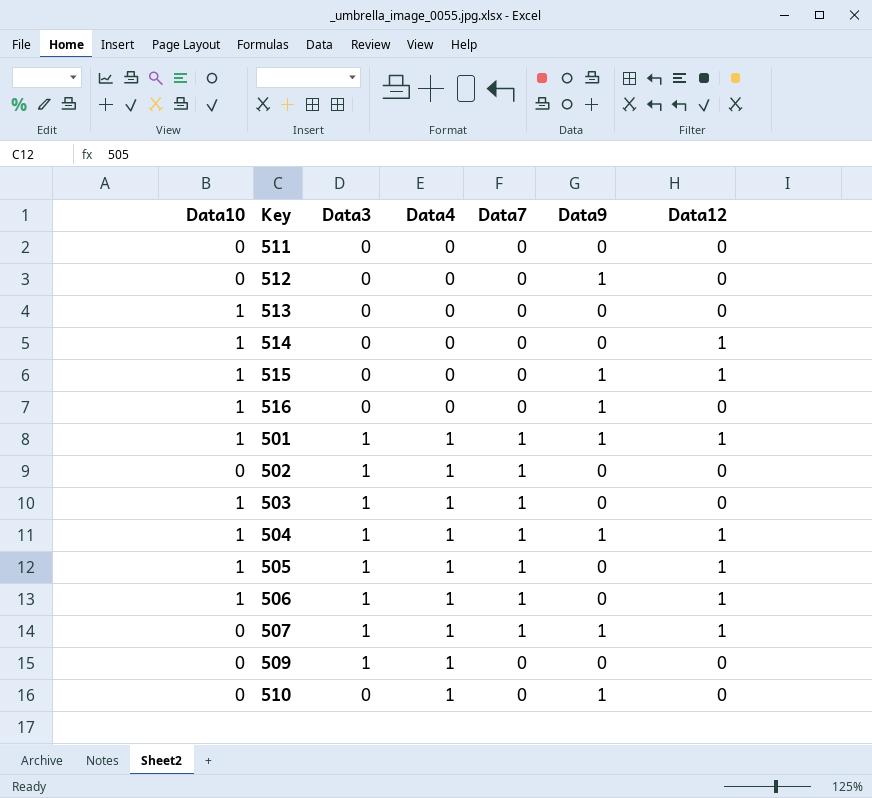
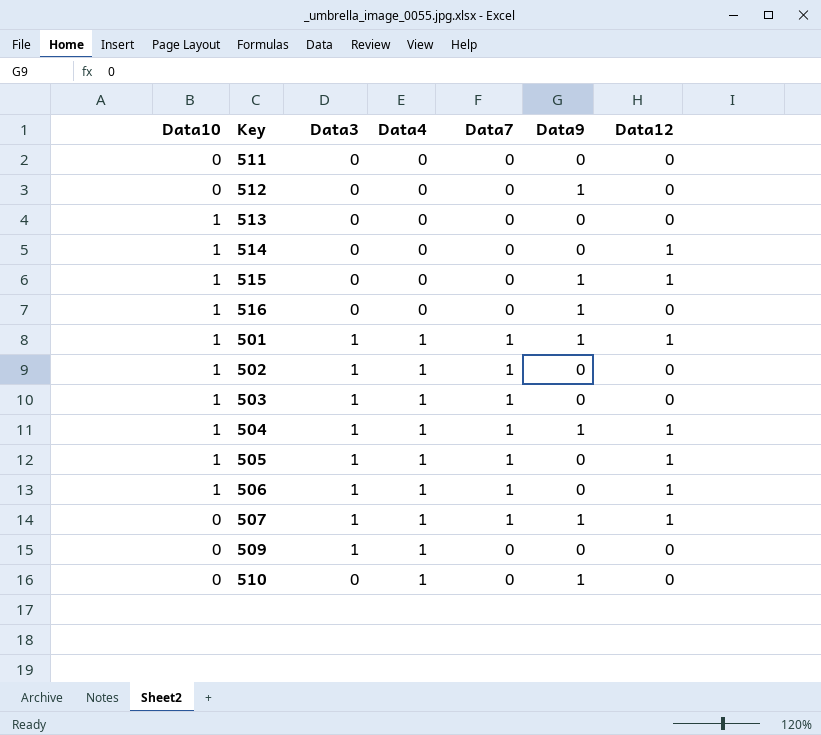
502 | Data10: 0 -> 1

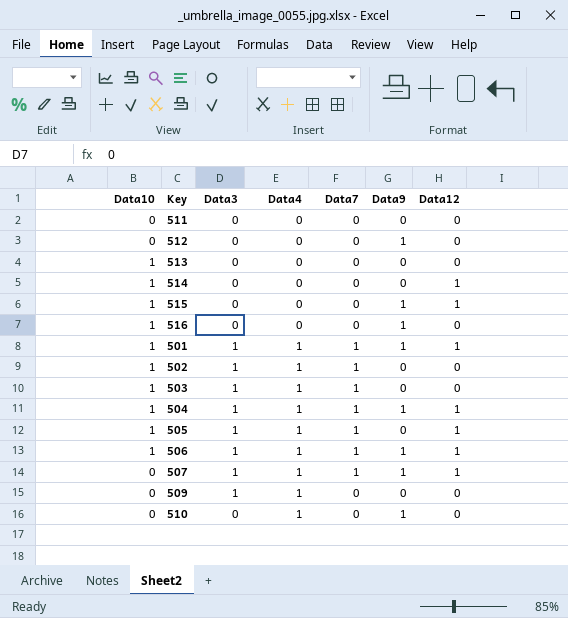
506 | Data9: 0 -> 1

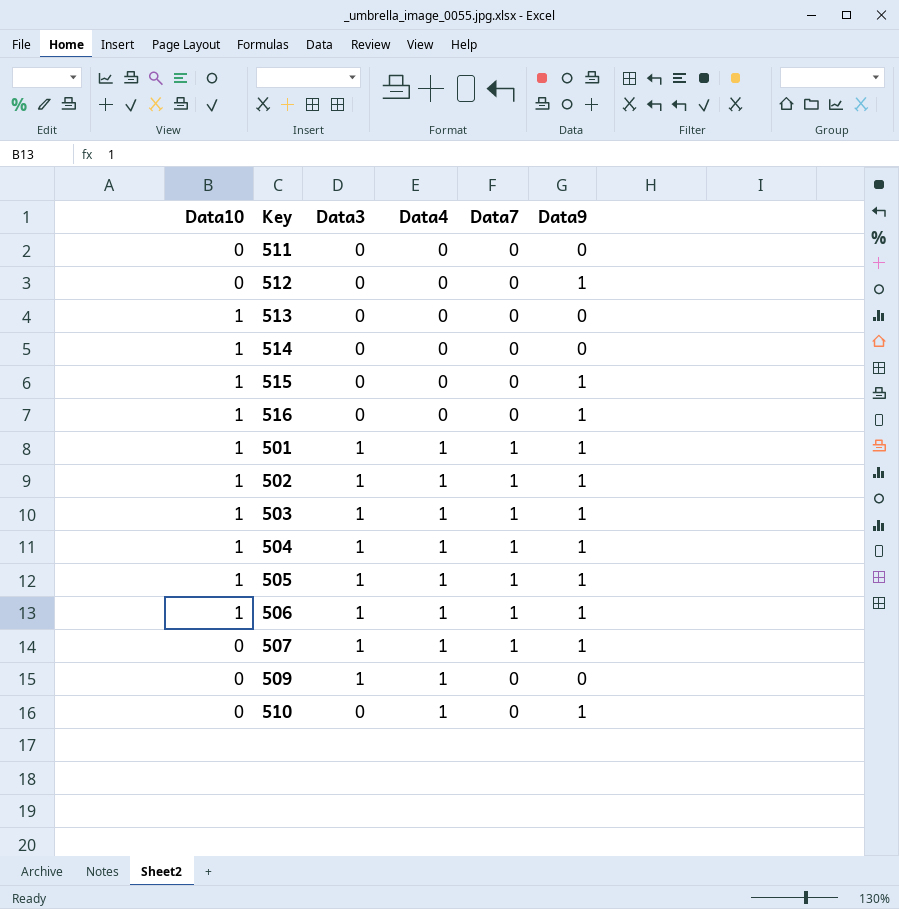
column Data12 | position: 7 -> none
502 | Data9: 0 -> 1
503 | Data9: 0 -> 1
505 | Data9: 0 -> 1

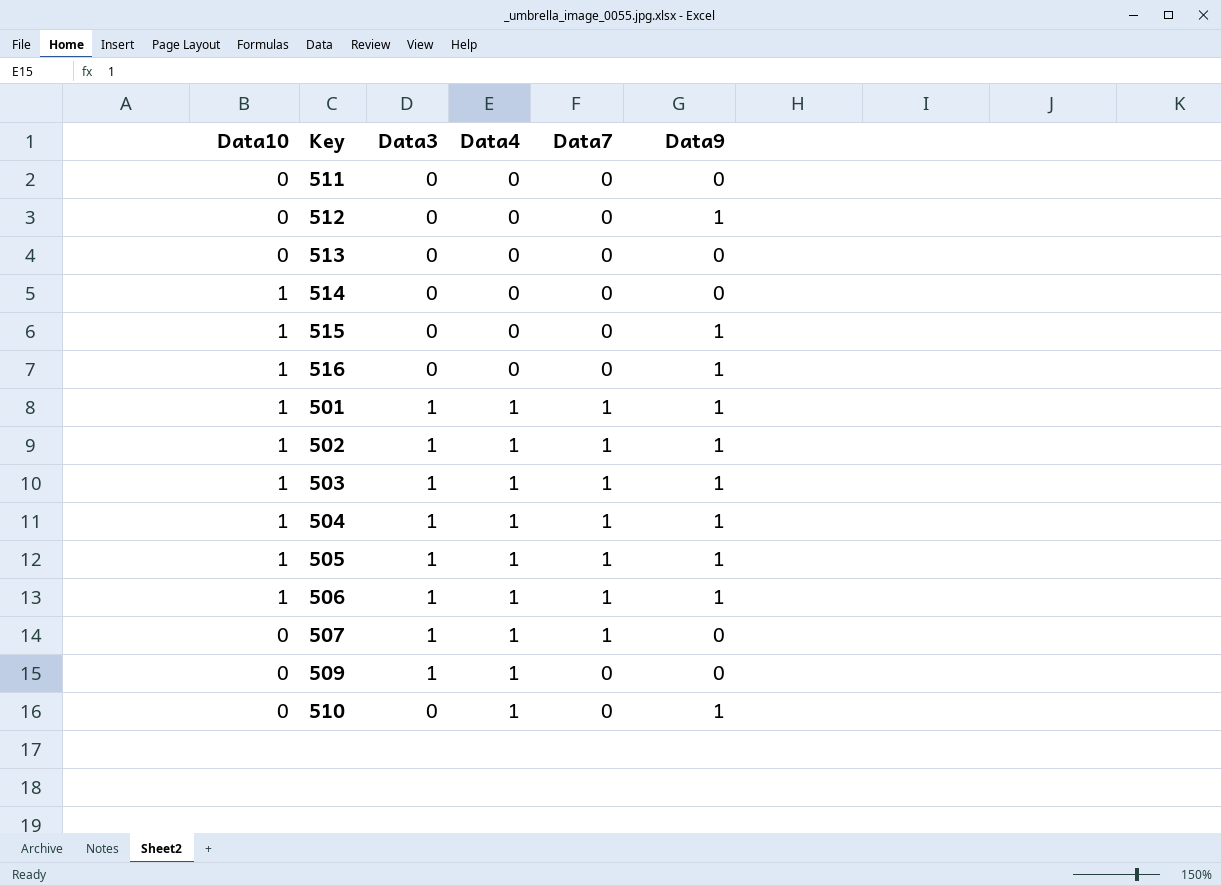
513 | Data10: 1 -> 0
507 | Data9: 1 -> 0

